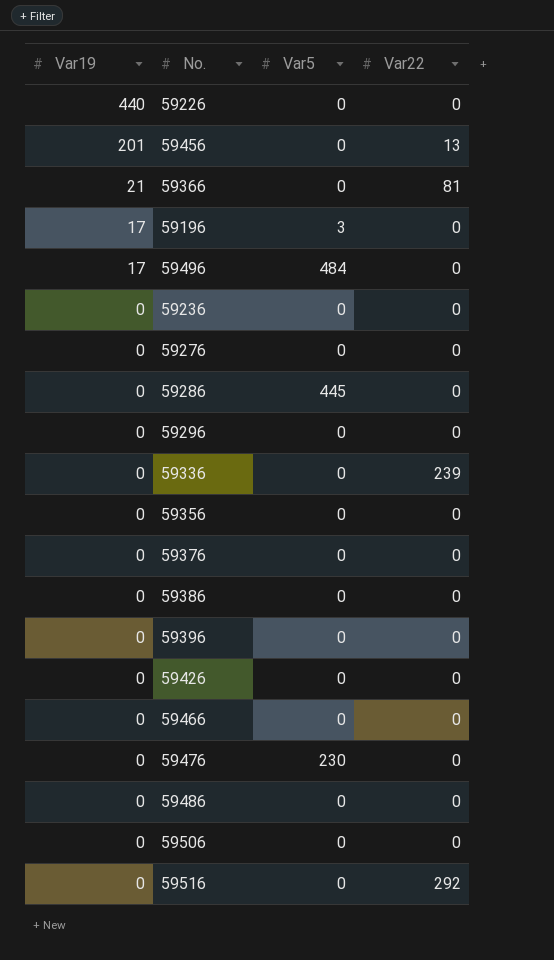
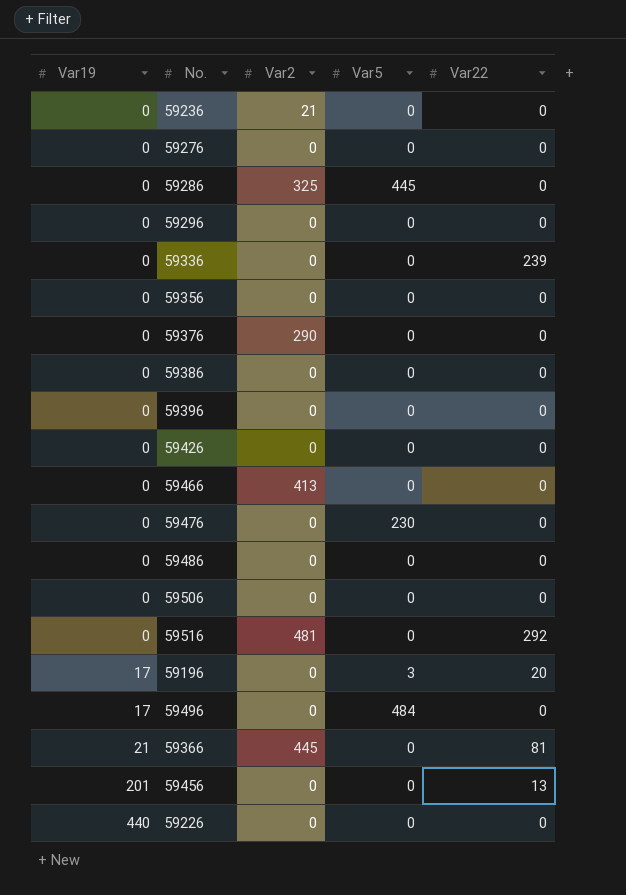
row order: Var19 descending -> Var19 ascending
column Var2 | position: none -> 3
59196 | Var22: 0 -> 20

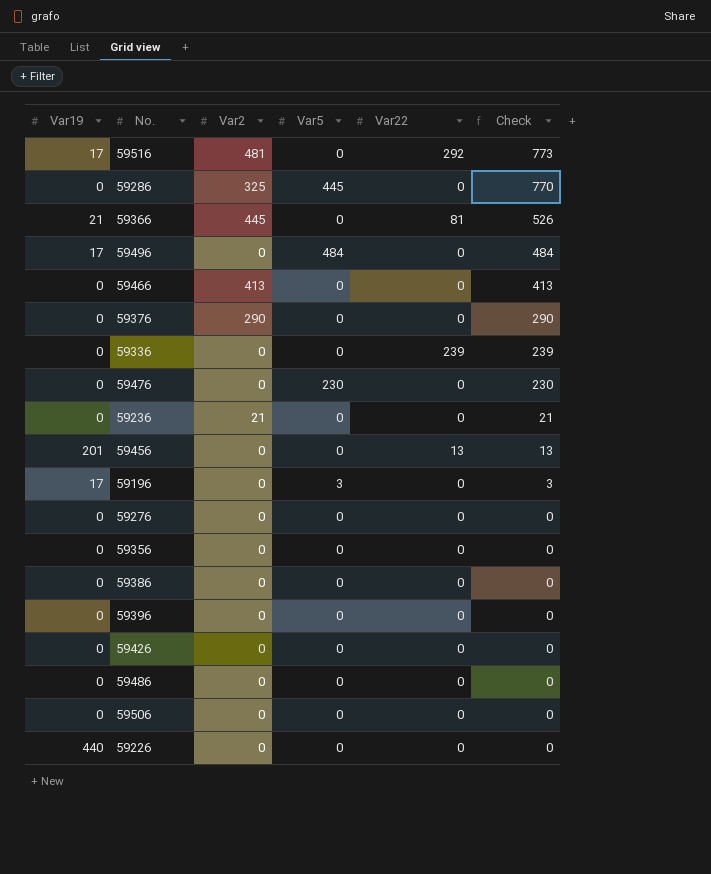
row order: Var19 ascending -> Check descending
column Check | formula: none -> [Var2] + [Var5] + [Var22]
row 59296: 0 | 0 | 0 | 0 -> none
59516 | Var19: 0 -> 17
59196 | Var22: 20 -> 0

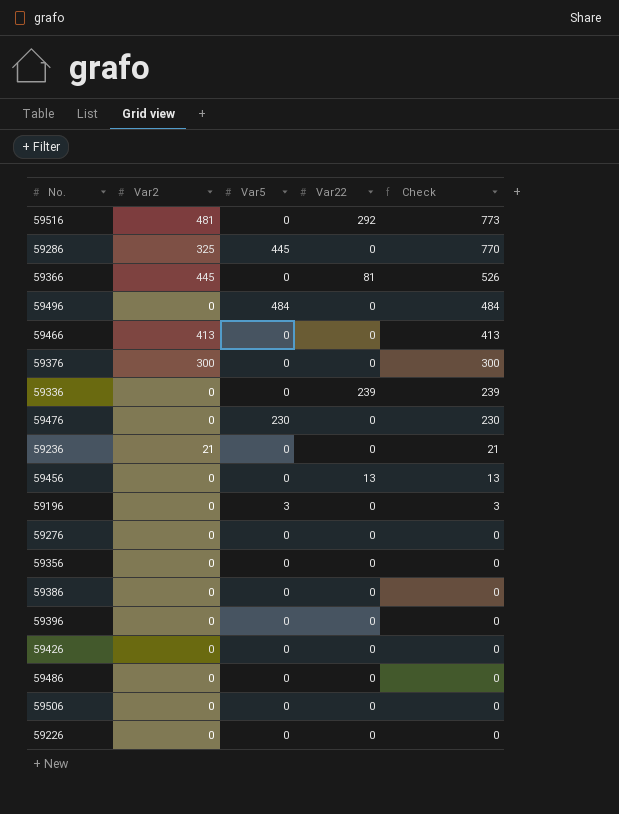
column Var19 | position: 1 -> none
59376 | Var2: 290 -> 300
59376 | Check: 290 -> 300

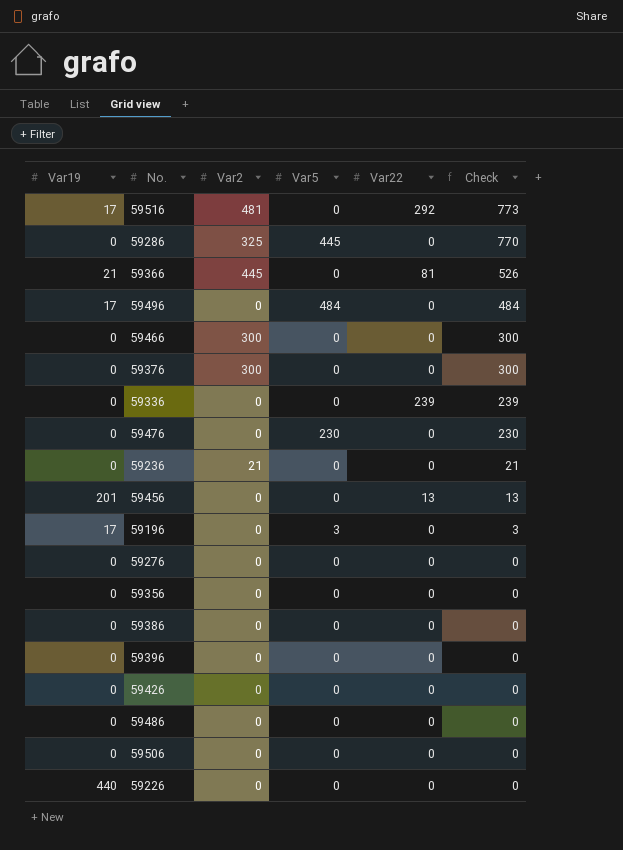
column Var19 | position: none -> 1
59466 | Var2: 413 -> 300
59466 | Check: 413 -> 300

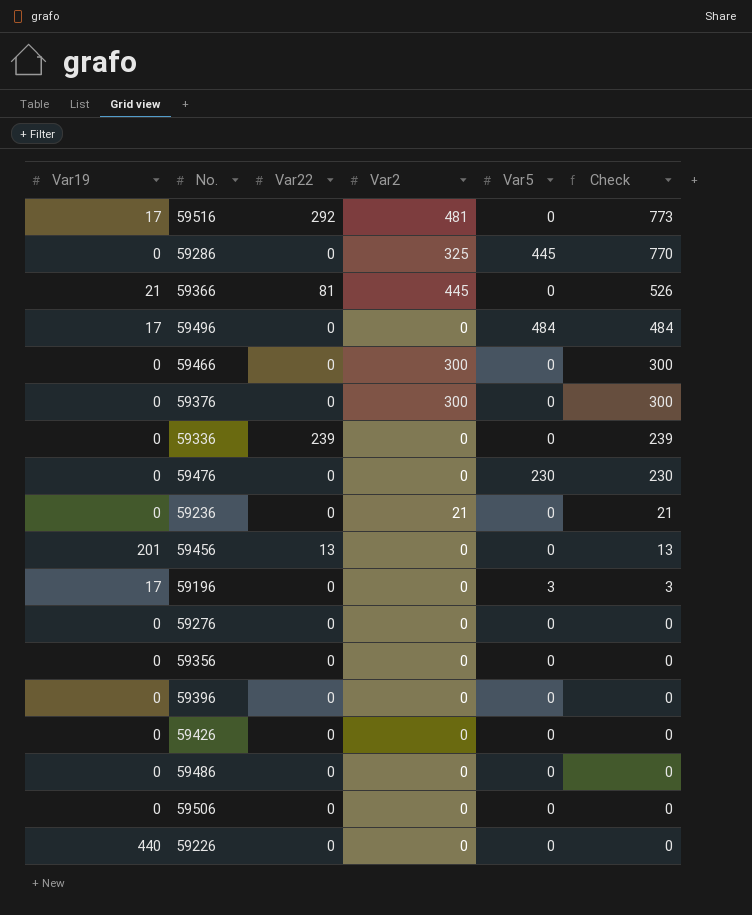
column Var22 | position: 5 -> 3
row 59386: 0 | 0 | 0 | 0 | 0 -> none

